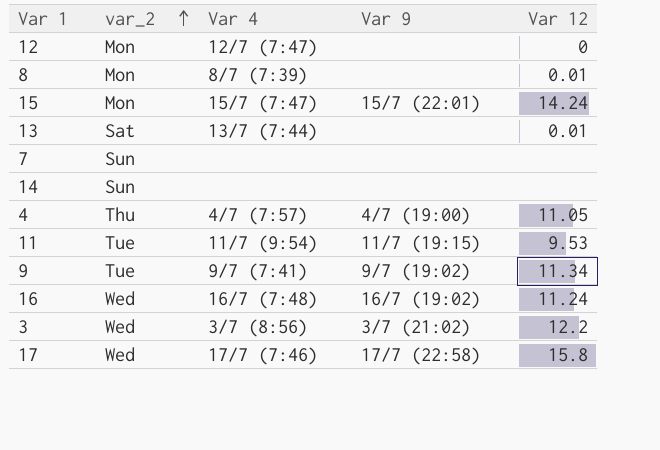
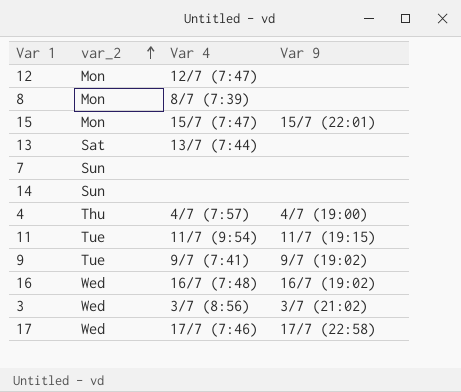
column Var 12 | position: 5 -> none

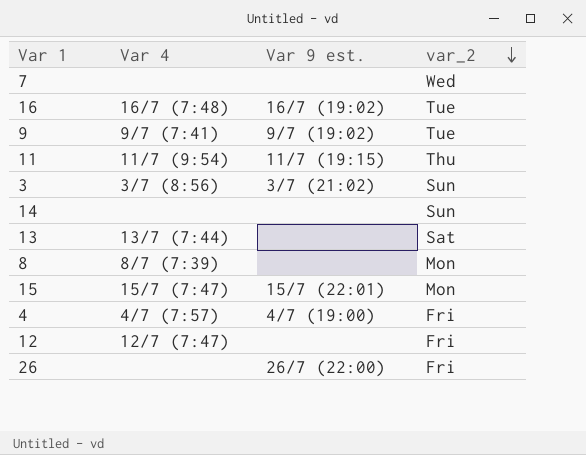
row order: var_2 ascending -> var_2 descending
column name: Var 9 -> Var 9 est.
column var_2 | position: 2 -> 4
row 17: Wed | 17/7 (7:46) | 17/7 (22:58) -> none
7 | var_2: Sun -> Wed
16 | var_2: Wed -> Tue
11 | var_2: Tue -> Thu
3 | var_2: Wed -> Sun
4 | var_2: Thu -> Fri
12 | var_2: Mon -> Fri
row 26: none -> none | 26/7 (22:00) | Fri

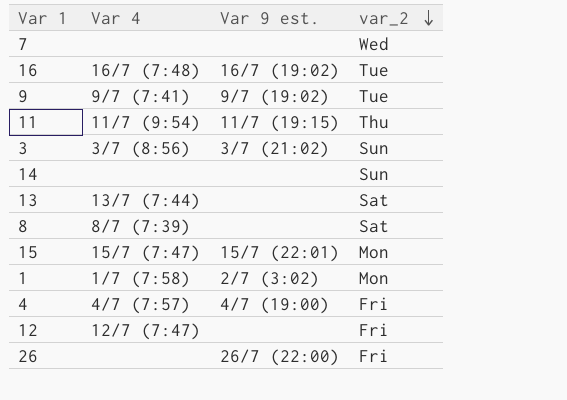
8 | var_2: Mon -> Sat
row 1: none -> 1/7 (7:58) | 2/7 (3:02) | Mon

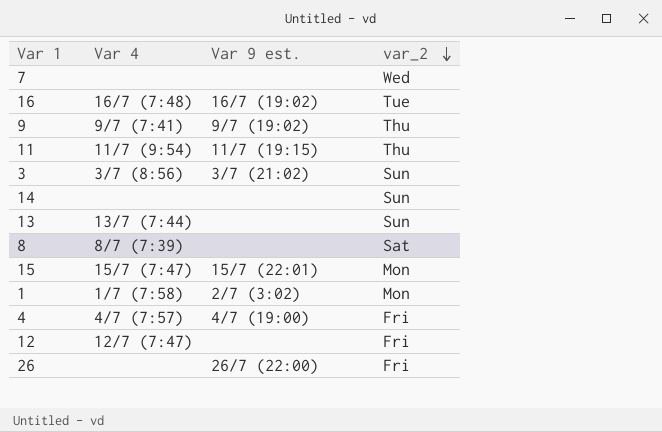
9 | var_2: Tue -> Thu
13 | var_2: Sat -> Sun

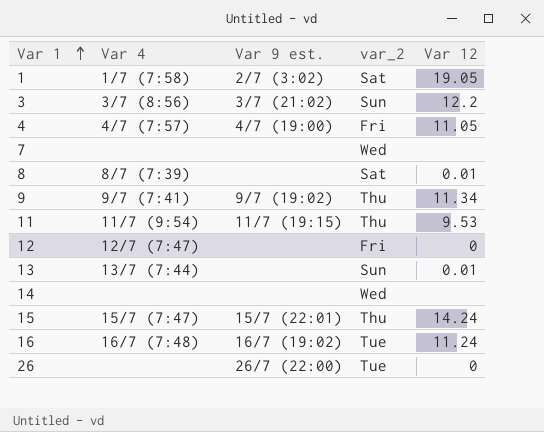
row order: var_2 descending -> Var 1 ascending
column Var 12 | position: none -> 5
1 | var_2: Mon -> Sat
14 | var_2: Sun -> Wed
15 | var_2: Mon -> Thu
26 | var_2: Fri -> Tue

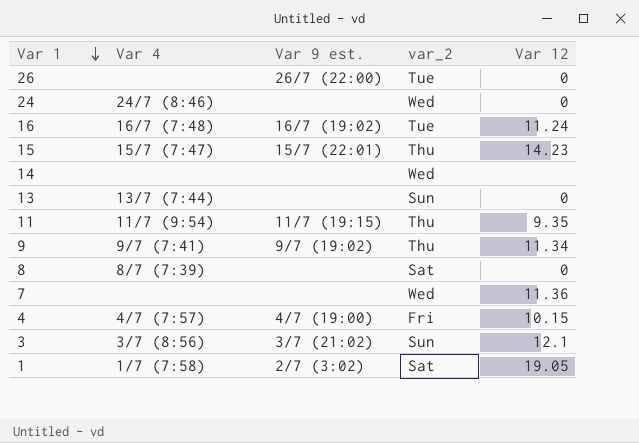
row order: Var 1 ascending -> Var 1 descending
row 12: 12/7 (7:47) | none | Fri | 0 -> none
row 24: none -> 24/7 (8:46) | none | Wed | 0
15 | Var 12: 14.24 -> 14.23
13 | Var 12: 0.01 -> 0
11 | Var 12: 9.53 -> 9.35
8 | Var 12: 0.01 -> 0
7 | Var 12: none -> 11.36
4 | Var 12: 11.05 -> 10.15
3 | Var 12: 12.2 -> 12.1

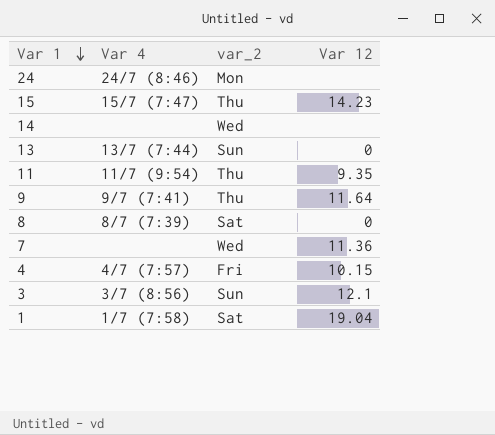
column Var 9 est. | position: 3 -> none
row 26: none | 26/7 (22:00) | Tue | 0 -> none
row 16: 16/7 (7:48) | 16/7 (19:02) | Tue | 11.24 -> none
24 | var_2: Wed -> Mon
24 | Var 12: 0 -> none
9 | Var 12: 11.34 -> 11.64
1 | Var 12: 19.05 -> 19.04

